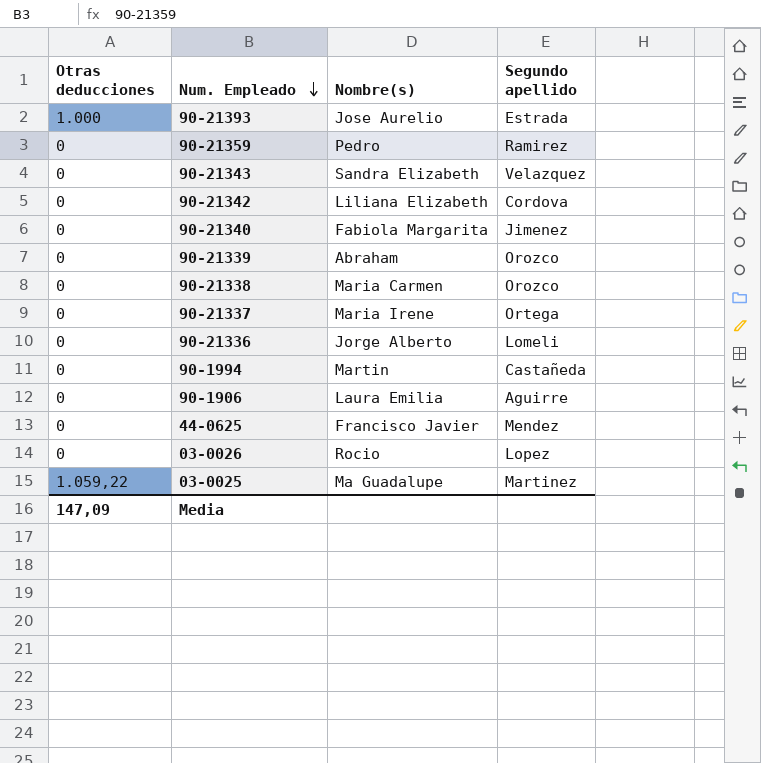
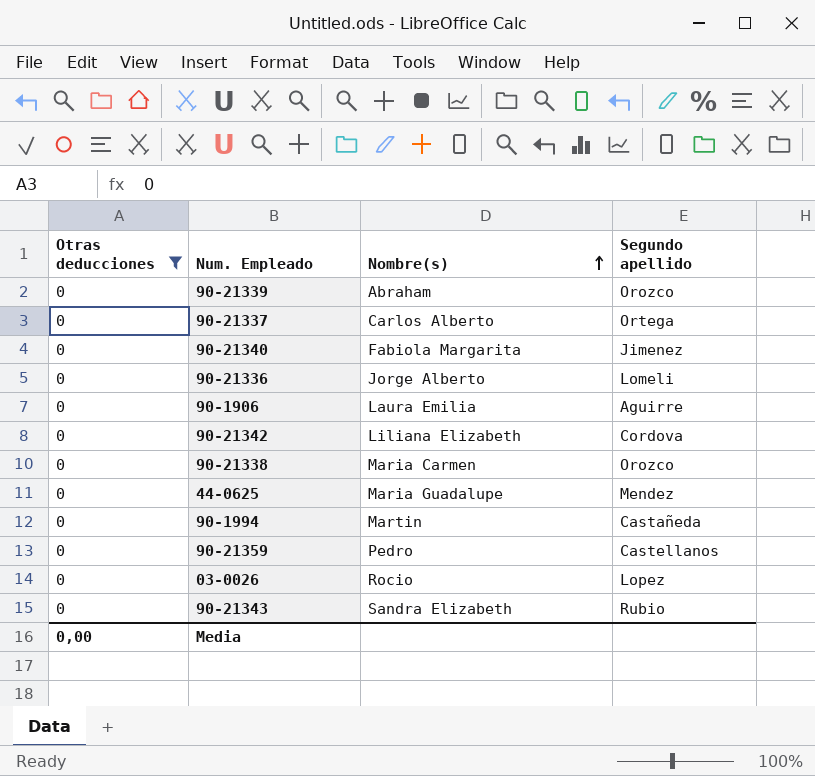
filter: none -> Otras deducciones = 0
row order: Num. Empleado descending -> Nombre(s) ascending
90-21337 | Nombre(s): Maria Irene -> Carlos Alberto
44-0625 | Nombre(s): Francisco Javier -> Maria Guadalupe
90-21359 | Segundo apellido: Ramirez -> Castellanos
90-21343 | Segundo apellido: Velazquez -> Rubio
Media | Otras deducciones: 147,09 -> 0,00

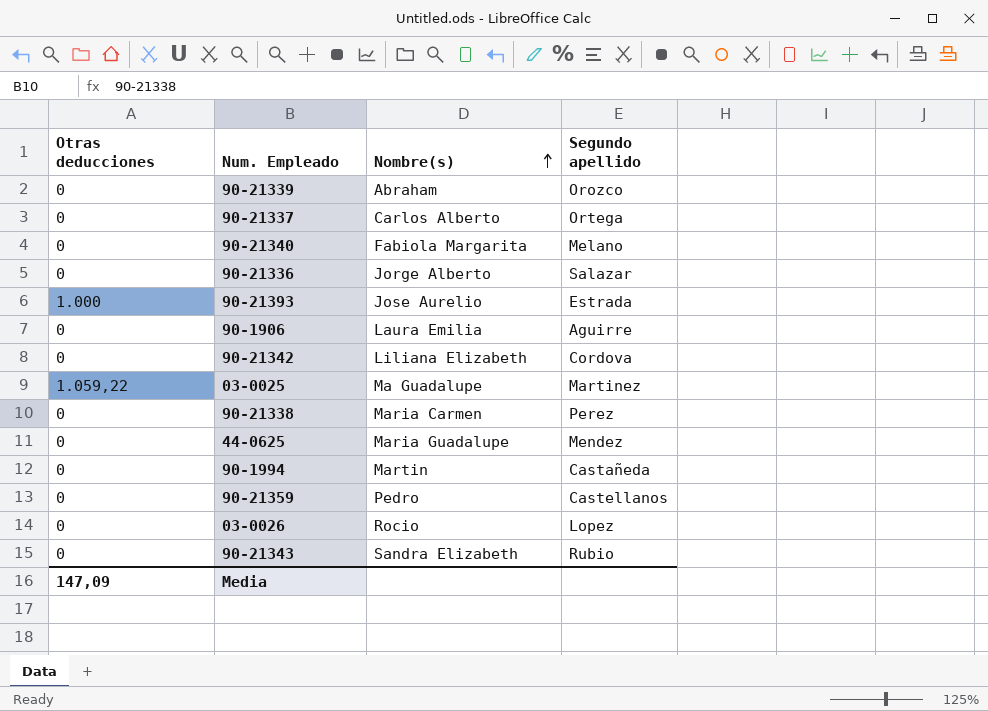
filter: Otras deducciones = 0 -> none
90-21340 | Segundo apellido: Jimenez -> Melano
90-21336 | Segundo apellido: Lomeli -> Salazar
90-21338 | Segundo apellido: Orozco -> Perez
Media | Otras deducciones: 0,00 -> 147,09

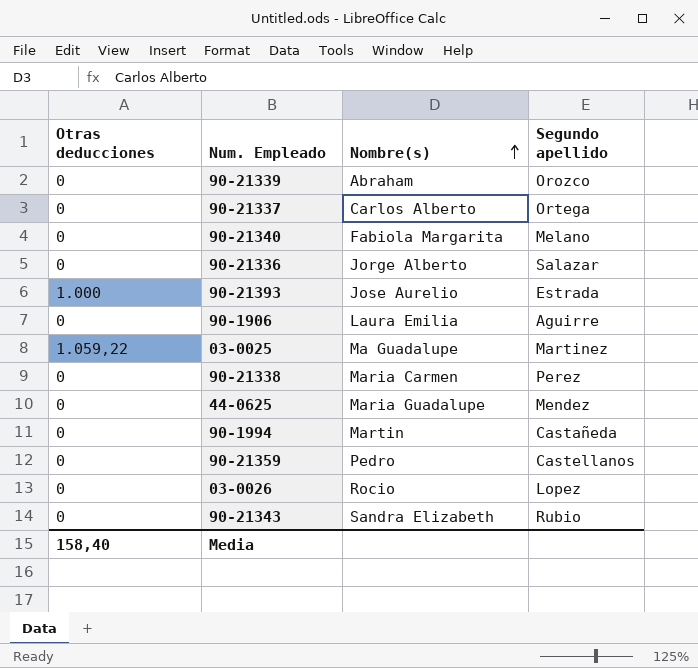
row 90-21342: 0 | Liliana Elizabeth | Cordova -> none
Media | Otras deducciones: 147,09 -> 158,40

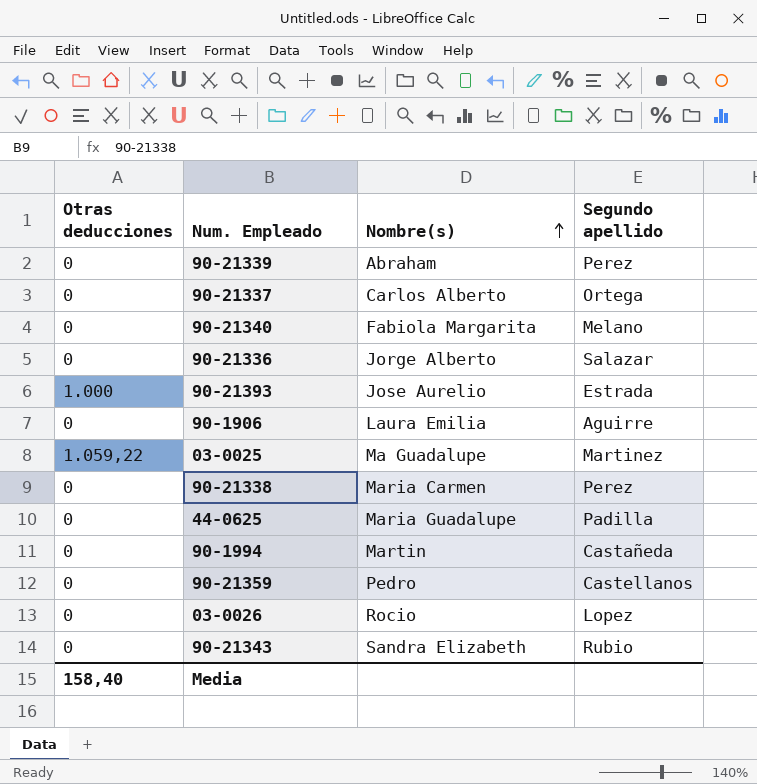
90-21339 | Segundo apellido: Orozco -> Perez
44-0625 | Segundo apellido: Mendez -> Padilla

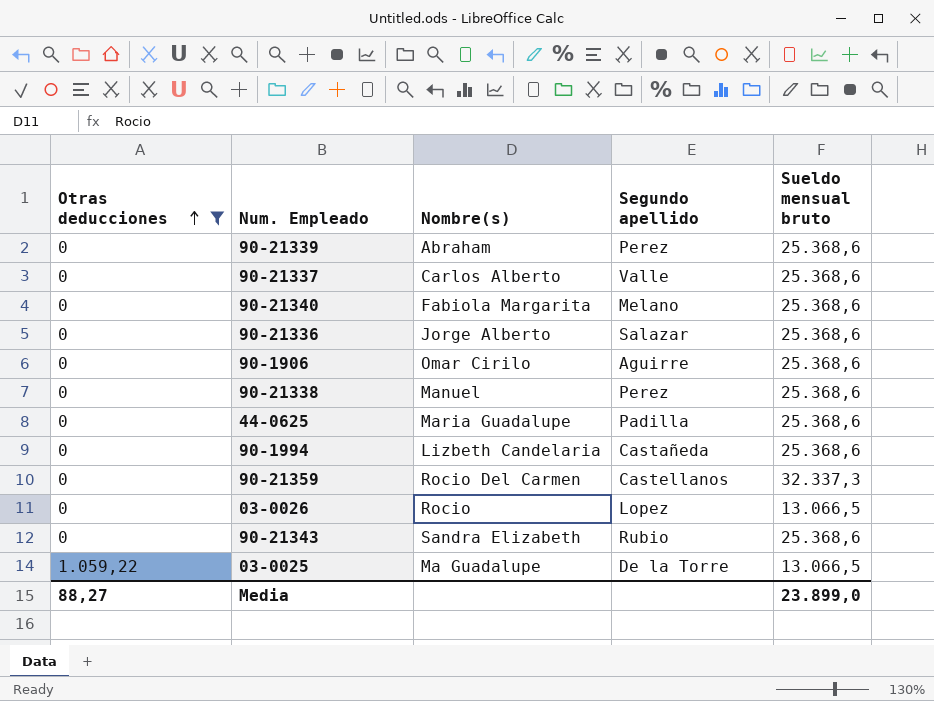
filter: none -> Otras deducciones != 1.000
row order: Nombre(s) ascending -> Otras deducciones ascending
column Sueldo mensual bruto | position: none -> 5
90-21337 | Segundo apellido: Ortega -> Valle
90-1906 | Nombre(s): Laura Emilia -> Omar Cirilo
90-21338 | Nombre(s): Maria Carmen -> Manuel
90-1994 | Nombre(s): Martin -> Lizbeth Candelaria
90-21359 | Nombre(s): Pedro -> Rocio Del Carmen
03-0025 | Segundo apellido: Martinez -> De la Torre
Media | Otras deducciones: 158,40 -> 88,27

